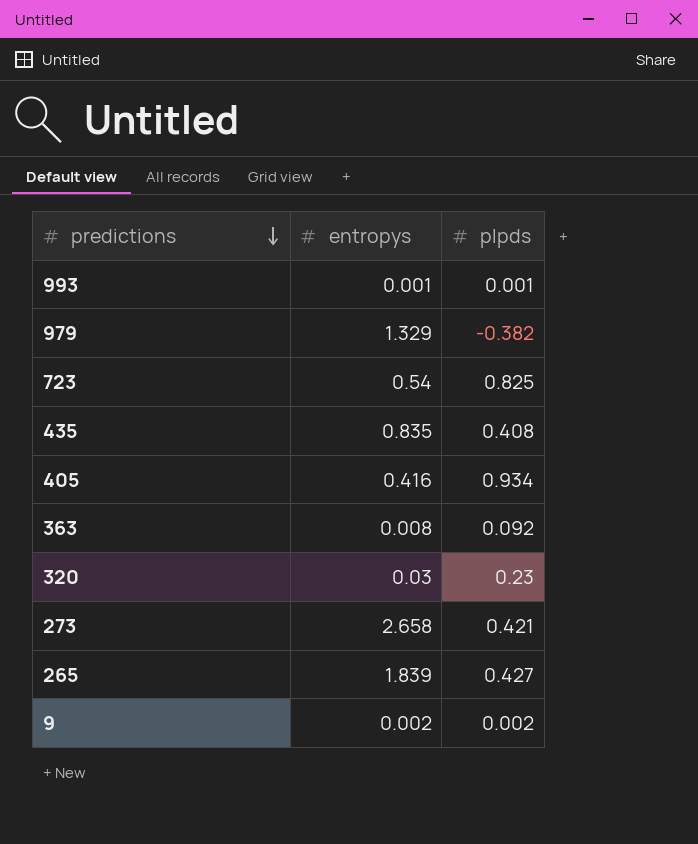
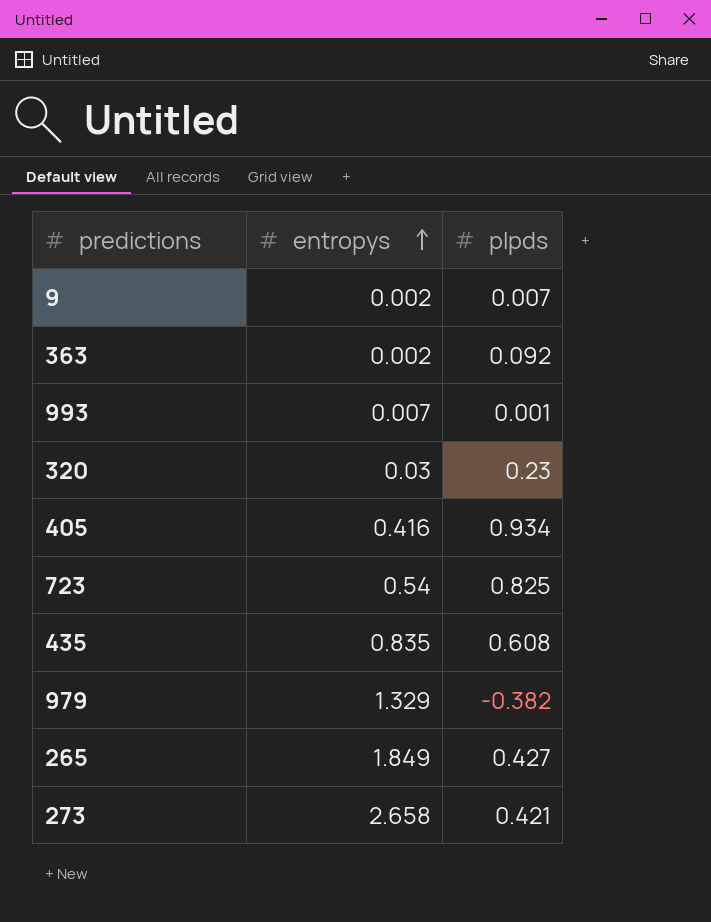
row order: predictions descending -> entropys ascending
9 | plpds: 0.002 -> 0.007
363 | entropys: 0.008 -> 0.002
993 | entropys: 0.001 -> 0.007
435 | plpds: 0.408 -> 0.608
265 | entropys: 1.839 -> 1.849

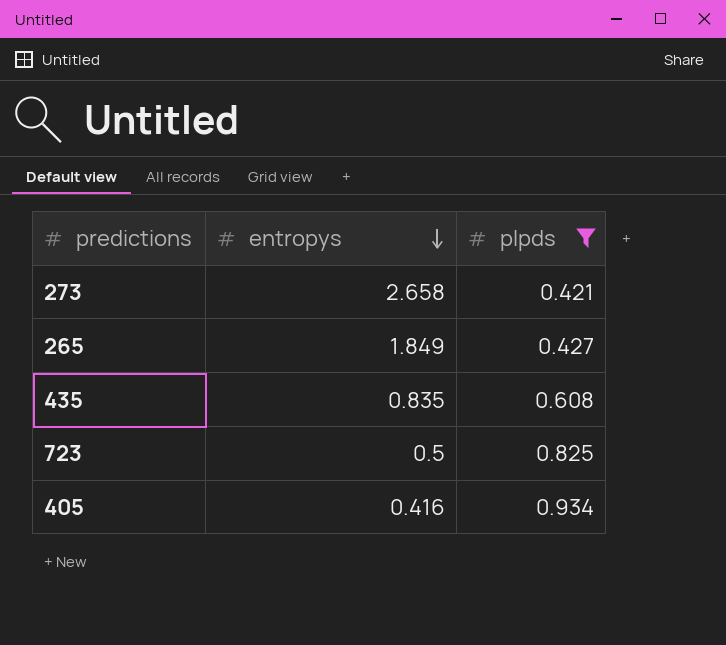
filter: none -> plpds >= 0.421
row order: entropys ascending -> entropys descending
723 | entropys: 0.54 -> 0.5

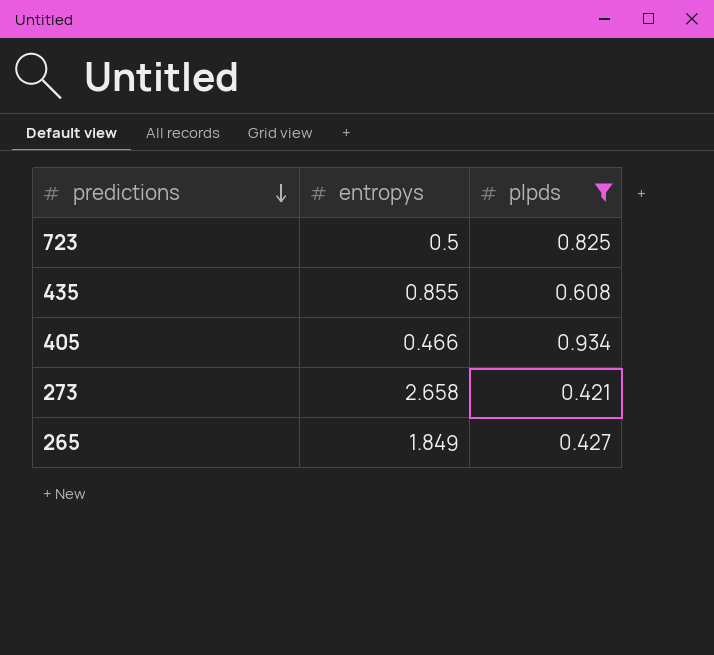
row order: entropys descending -> predictions descending
435 | entropys: 0.835 -> 0.855
405 | entropys: 0.416 -> 0.466

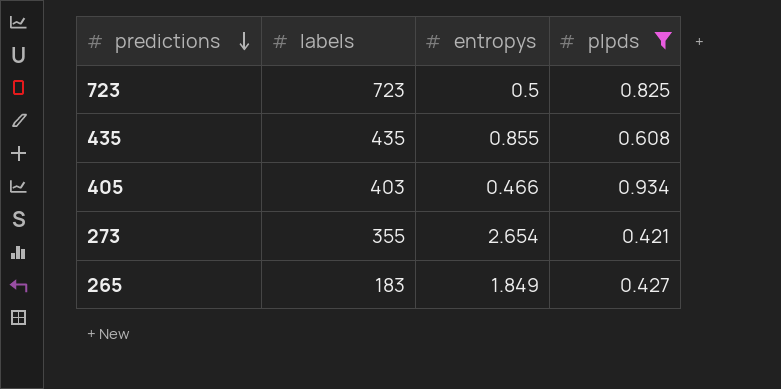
column labels | position: none -> 2
273 | entropys: 2.658 -> 2.654

